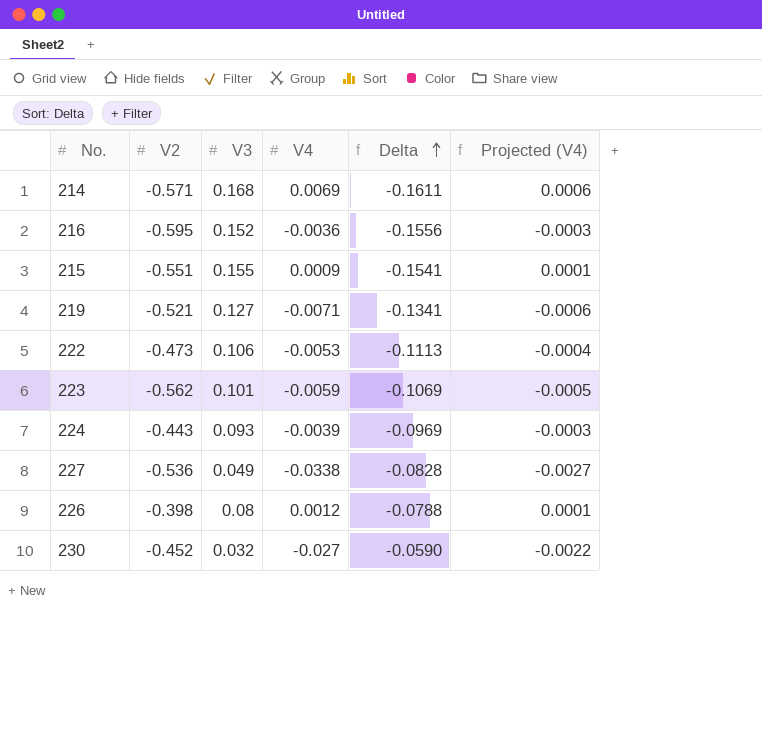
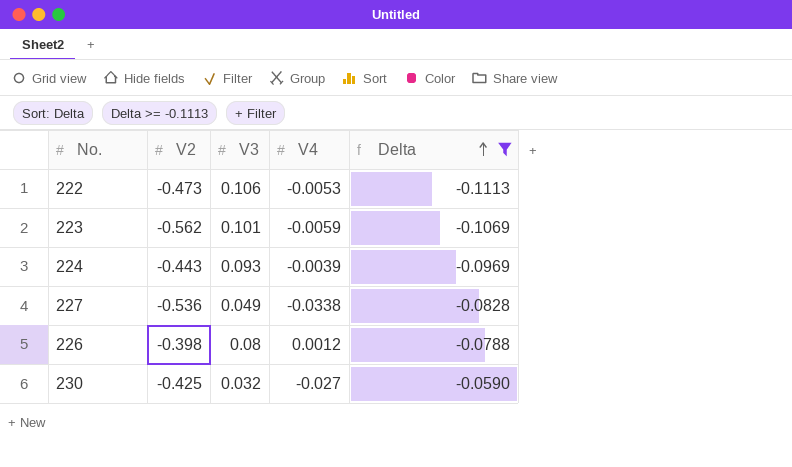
filter: none -> Delta >= -0.1113
column Projected (V4) | formula: [V4] * 0.08 -> none
230 | V2: -0.452 -> -0.425

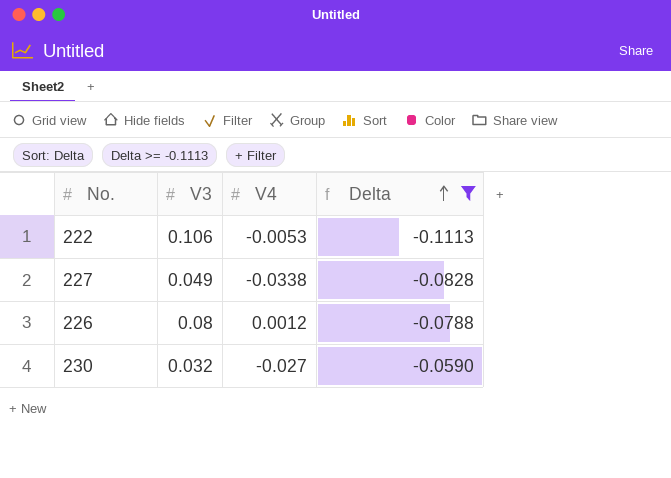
column V2 | position: 2 -> none
row 223: -0.562 | 0.101 | -0.0059 | -0.1069 -> none
row 224: -0.443 | 0.093 | -0.0039 | -0.0969 -> none

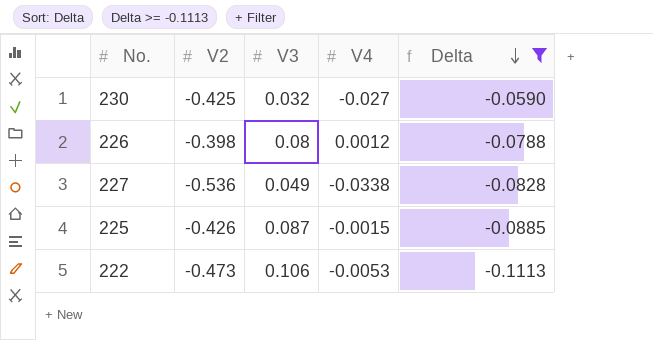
row order: Delta ascending -> Delta descending
column V2 | position: none -> 2
row 225: none -> -0.426 | 0.087 | -0.0015 | -0.0885

